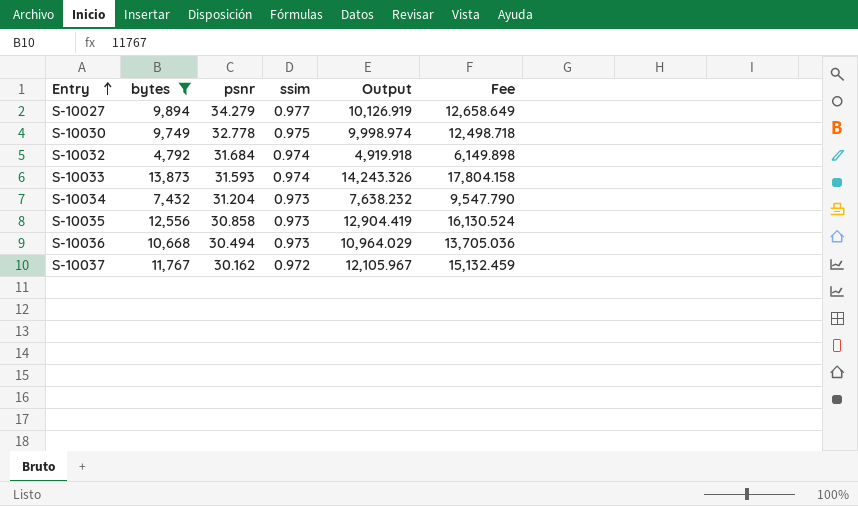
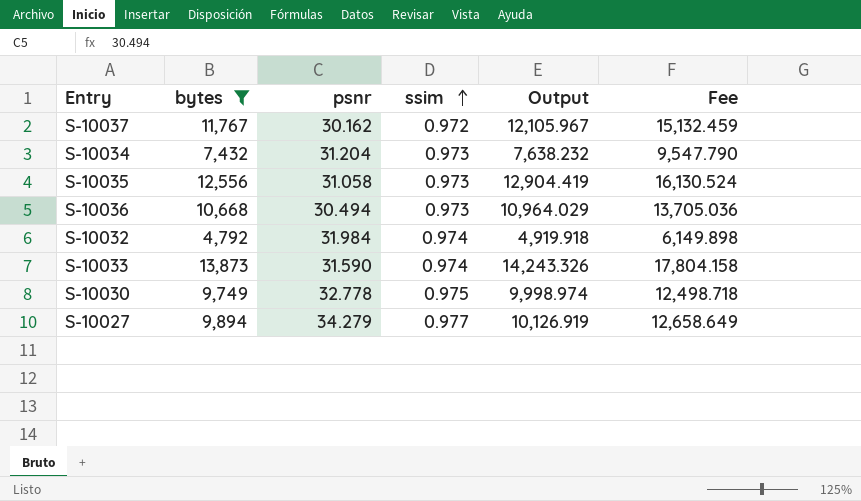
row order: Entry ascending -> ssim ascending
S-10035 | psnr: 30.858 -> 31.058
S-10032 | psnr: 31.684 -> 31.984
S-10033 | psnr: 31.593 -> 31.590

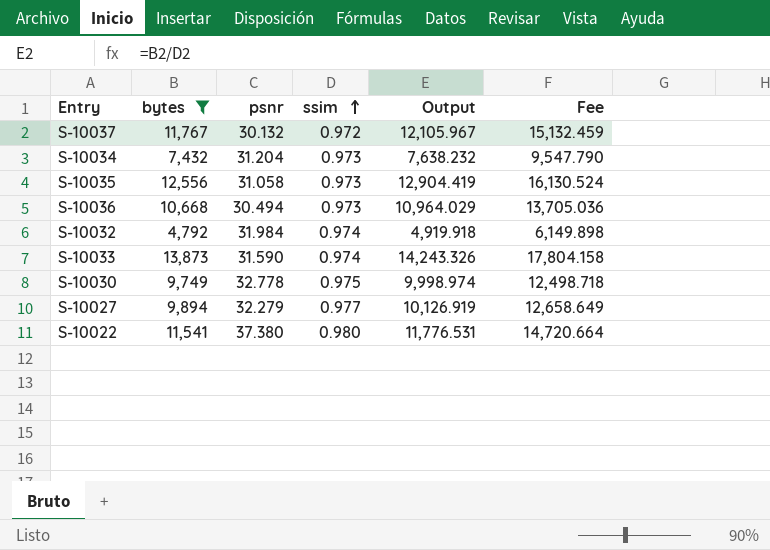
S-10037 | psnr: 30.162 -> 30.132
S-10027 | psnr: 34.279 -> 32.279
row S-10022: none -> 11,541 | 37.380 | 0.980 | 11,776.531 | 14,720.664

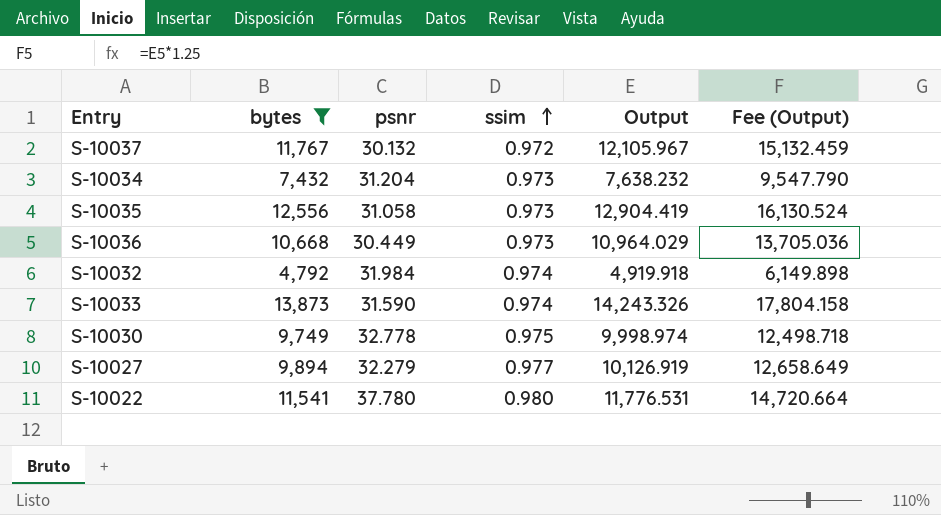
column name: Fee -> Fee (Output)
S-10036 | psnr: 30.494 -> 30.449
S-10022 | psnr: 37.380 -> 37.780

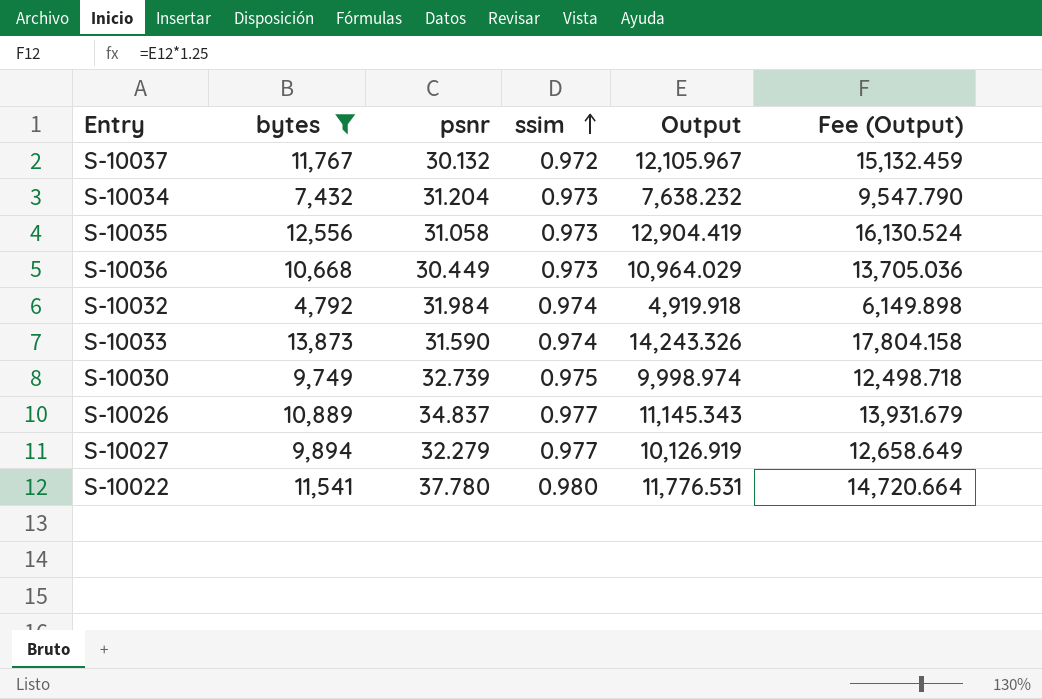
S-10030 | psnr: 32.778 -> 32.739
row S-10026: none -> 10,889 | 34.837 | 0.977 | 11,145.343 | 13,931.679

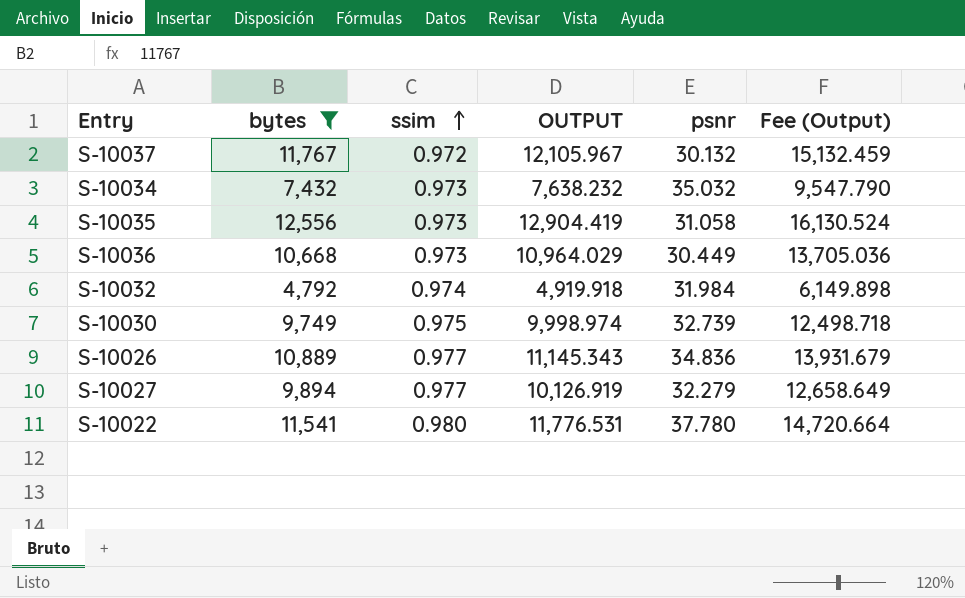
column name: Output -> OUTPUT
column psnr | position: 3 -> 5
row S-10033: 13,873 | 31.590 | 0.974 | 14,243.326 | 17,804.158 -> none
S-10034 | psnr: 31.204 -> 35.032
S-10026 | psnr: 34.837 -> 34.836

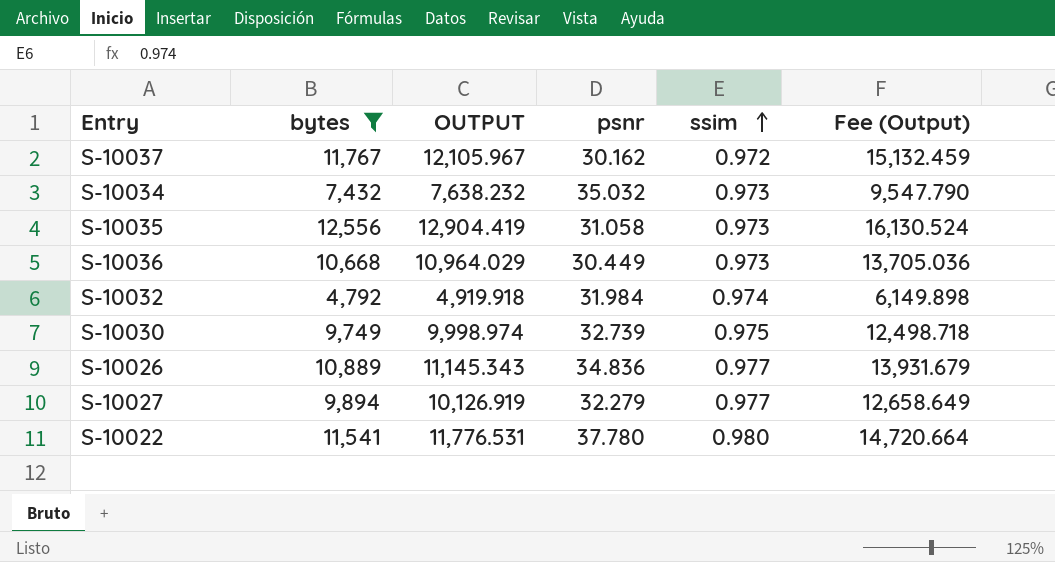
column ssim | position: 3 -> 5
S-10037 | psnr: 30.132 -> 30.162

